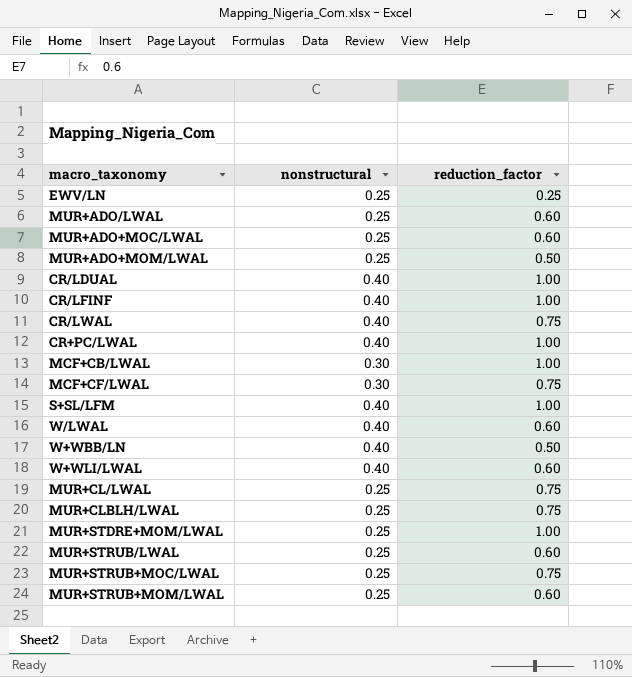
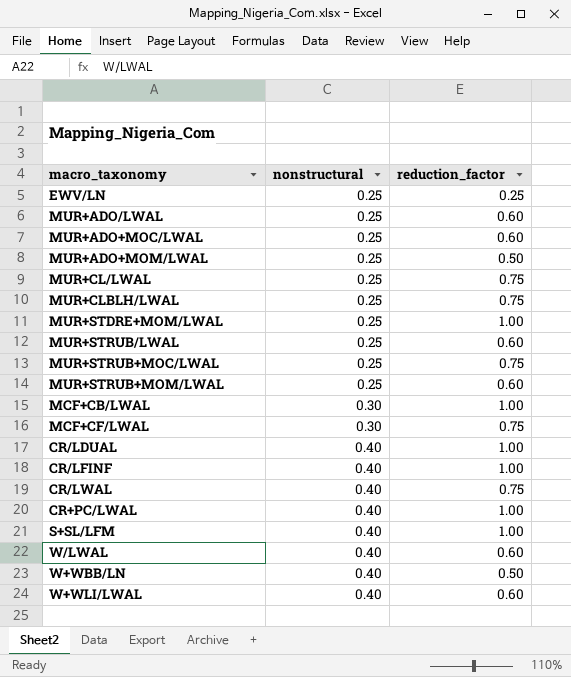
row order: none -> nonstructural ascending

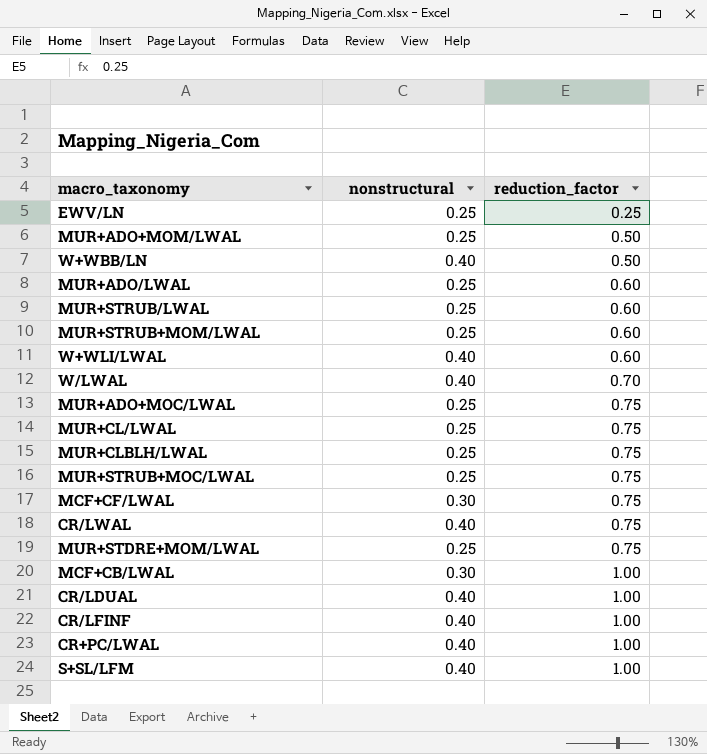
row order: nonstructural ascending -> reduction_factor ascending
W/LWAL | reduction_factor: 0.60 -> 0.70
MUR+ADO+MOC/LWAL | reduction_factor: 0.60 -> 0.75
MUR+STDRE+MOM/LWAL | reduction_factor: 1.00 -> 0.75

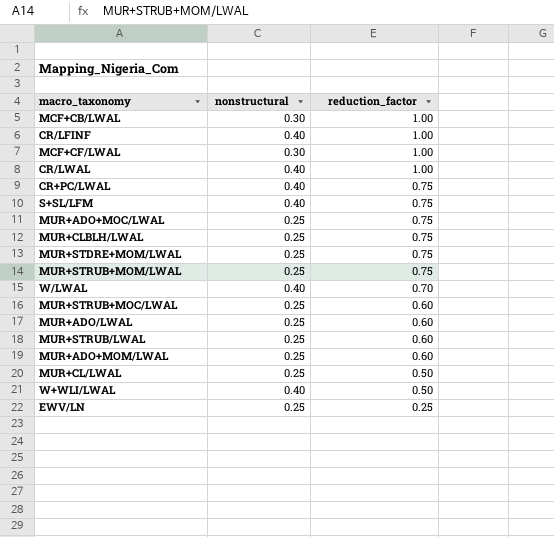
row order: reduction_factor ascending -> reduction_factor descending
row W+WBB/LN: 0.40 | 0.50 -> none
row CR/LDUAL: 0.40 | 1.00 -> none
MCF+CF/LWAL | reduction_factor: 0.75 -> 1.00
CR/LWAL | reduction_factor: 0.75 -> 1.00
CR+PC/LWAL | reduction_factor: 1.00 -> 0.75
S+SL/LFM | reduction_factor: 1.00 -> 0.75
MUR+STRUB+MOM/LWAL | reduction_factor: 0.60 -> 0.75
MUR+STRUB+MOC/LWAL | reduction_factor: 0.75 -> 0.60
MUR+ADO+MOM/LWAL | reduction_factor: 0.50 -> 0.60
MUR+CL/LWAL | reduction_factor: 0.75 -> 0.50
W+WLI/LWAL | reduction_factor: 0.60 -> 0.50

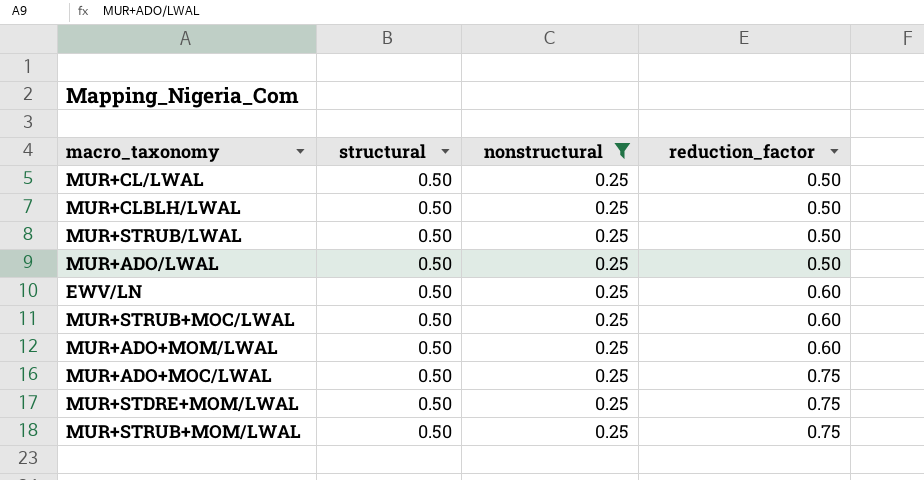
filter: none -> nonstructural = 0.25
row order: reduction_factor descending -> reduction_factor ascending
column structural | position: none -> 2
MUR+CLBLH/LWAL | reduction_factor: 0.75 -> 0.50
MUR+STRUB/LWAL | reduction_factor: 0.60 -> 0.50
MUR+ADO/LWAL | reduction_factor: 0.60 -> 0.50
EWV/LN | reduction_factor: 0.25 -> 0.60

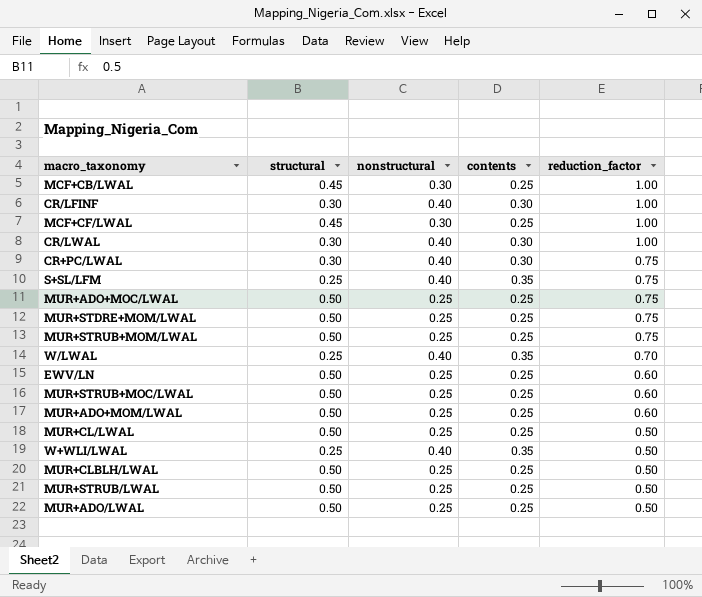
filter: nonstructural = 0.25 -> none
row order: reduction_factor ascending -> reduction_factor descending
column contents | position: none -> 4

